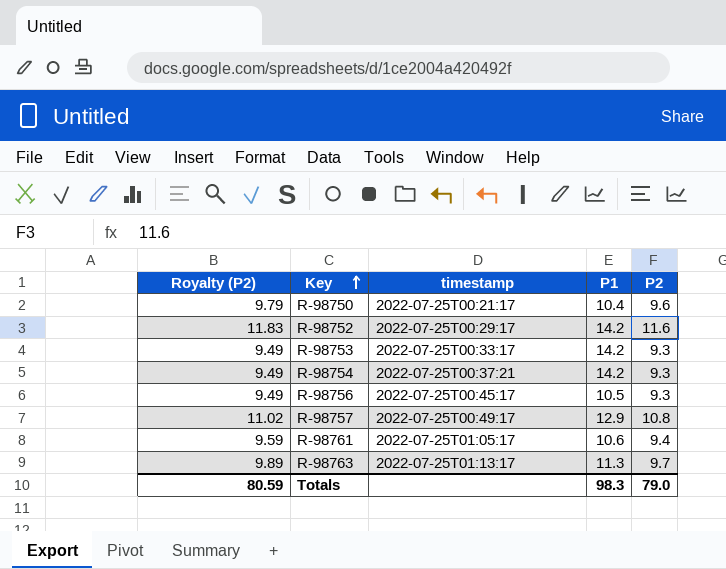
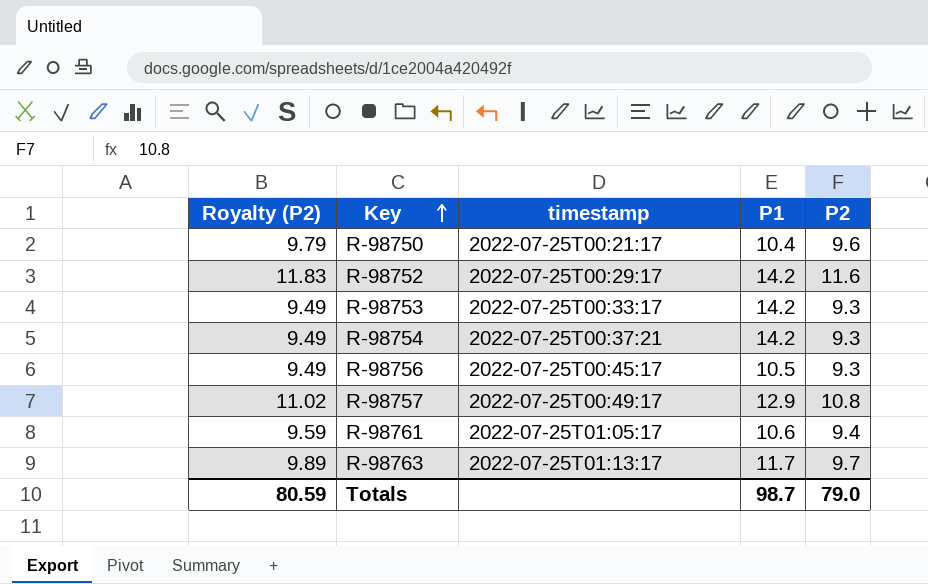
R-98763 | P1: 11.3 -> 11.7
Totals | P1: 98.3 -> 98.7

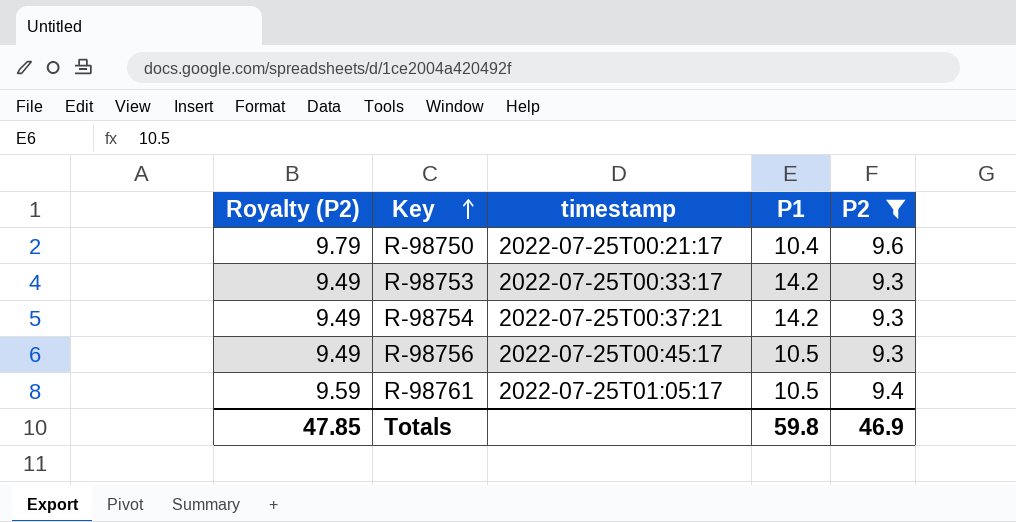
filter: none -> P2 <= 9.6
R-98761 | P1: 10.6 -> 10.5
Totals | Royalty (P2): 80.59 -> 47.85
Totals | P1: 98.7 -> 59.8
Totals | P2: 79.0 -> 46.9

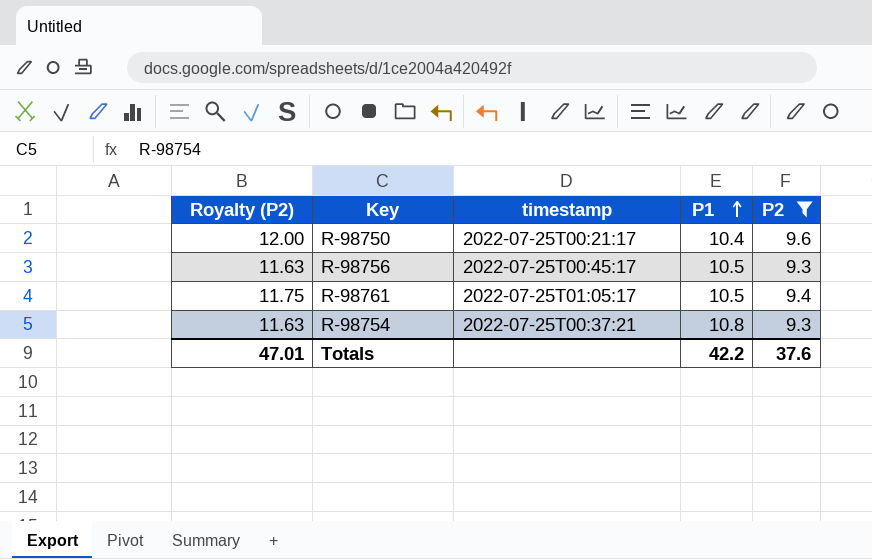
row order: Key ascending -> P1 ascending
column Royalty (P2) | formula: [P2] * 1.02 -> [P2] * 1.25
row R-98753: 9.49 | 2022-07-25T00:33:17 | 14.2 | 9.3 -> none
R-98754 | P1: 14.2 -> 10.8
Totals | Royalty (P2): 47.85 -> 47.01
Totals | P1: 59.8 -> 42.2
Totals | P2: 46.9 -> 37.6

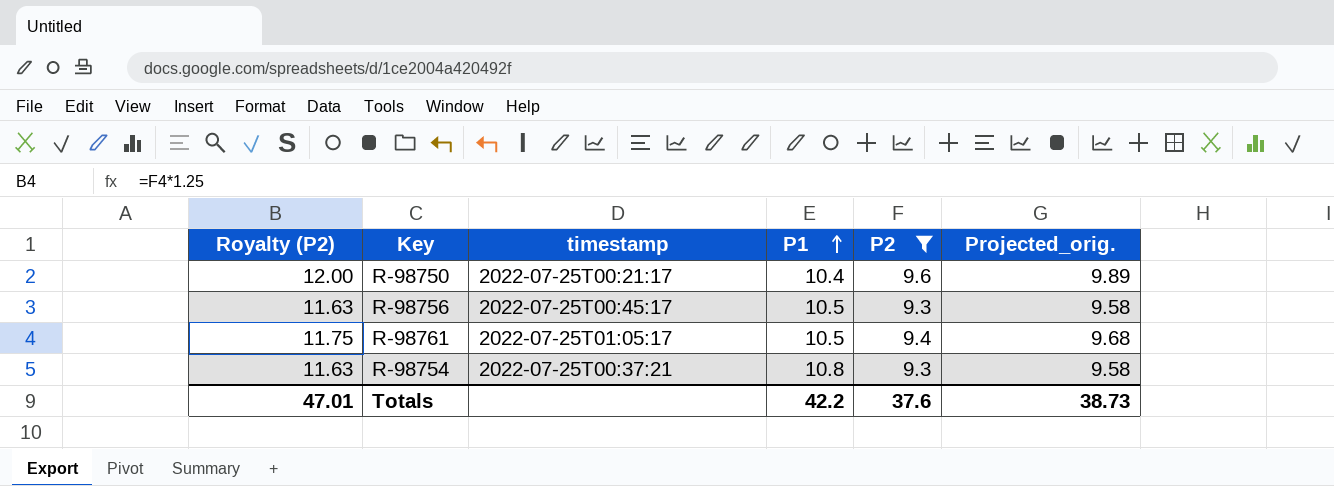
column Projected_orig. | formula: none -> [P2] * 1.03

